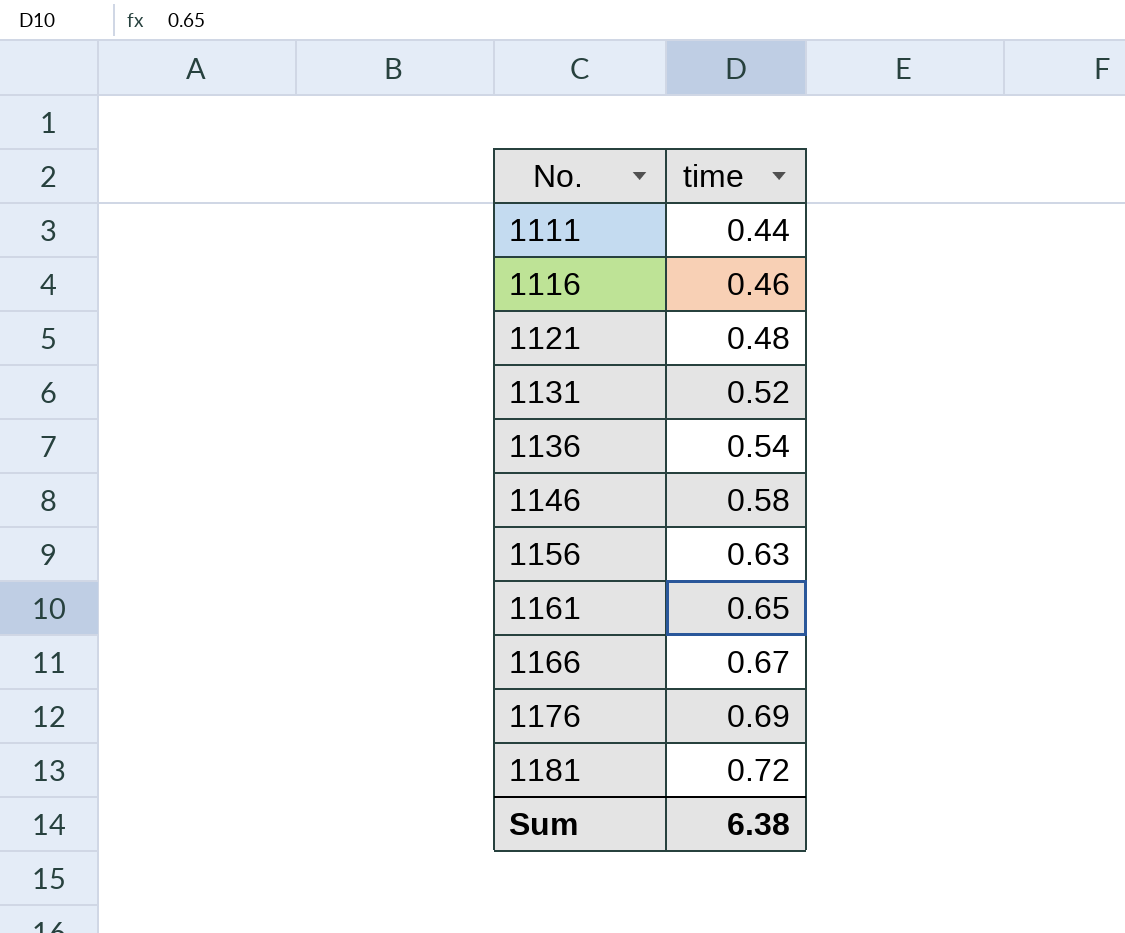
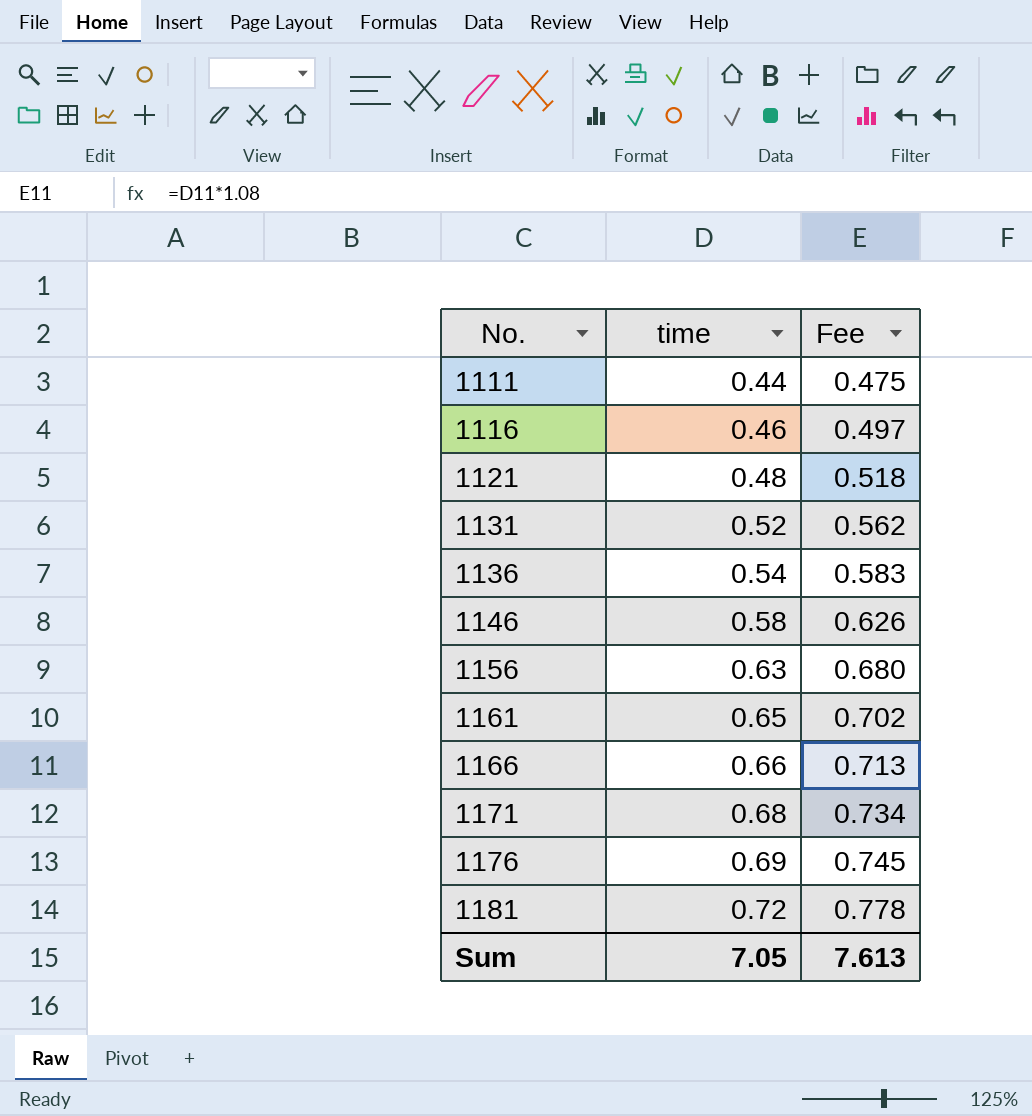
column Fee | formula: none -> [time] * 1.08
1166 | time: 0.67 -> 0.66
row 1171: none -> 0.68 | 0.734
Sum | time: 6.38 -> 7.05

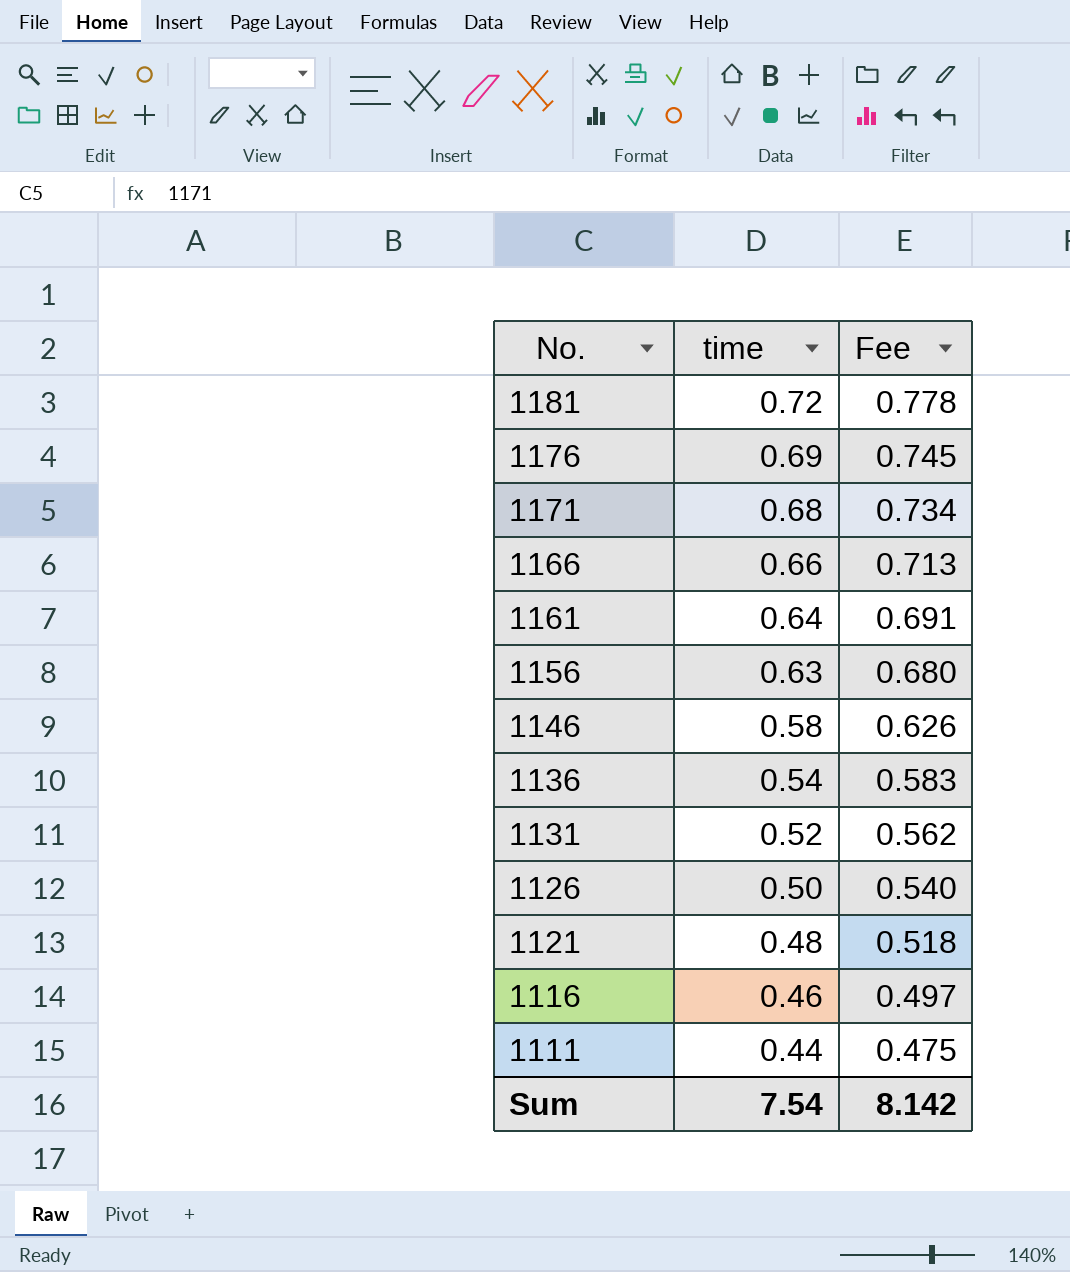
row order: No. ascending -> No. descending
1161 | time: 0.65 -> 0.64
1161 | Fee: 0.702 -> 0.691
row 1126: none -> 0.50 | 0.540
Sum | time: 7.05 -> 7.54
Sum | Fee: 7.613 -> 8.142

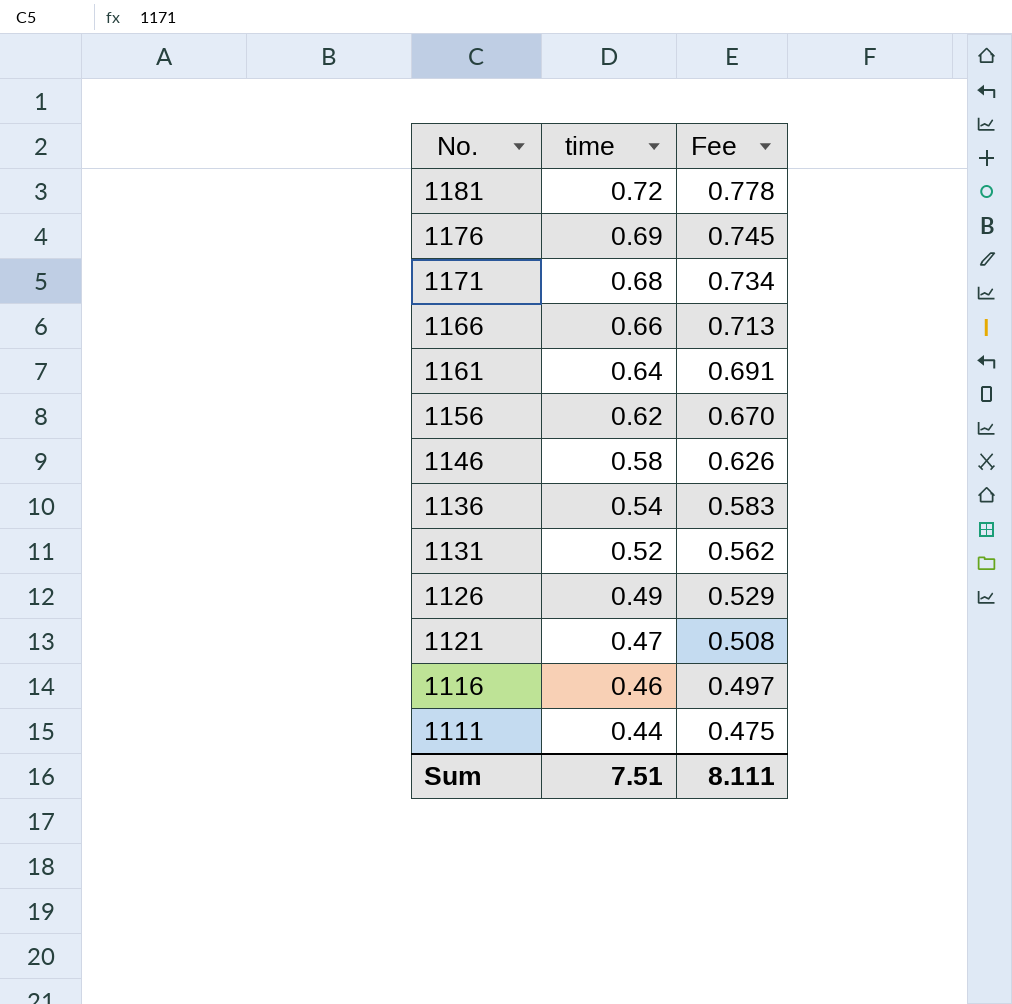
1156 | time: 0.63 -> 0.62
1156 | Fee: 0.680 -> 0.670
1126 | time: 0.50 -> 0.49
1126 | Fee: 0.540 -> 0.529
1121 | time: 0.48 -> 0.47
1121 | Fee: 0.518 -> 0.508
Sum | time: 7.54 -> 7.51
Sum | Fee: 8.142 -> 8.111

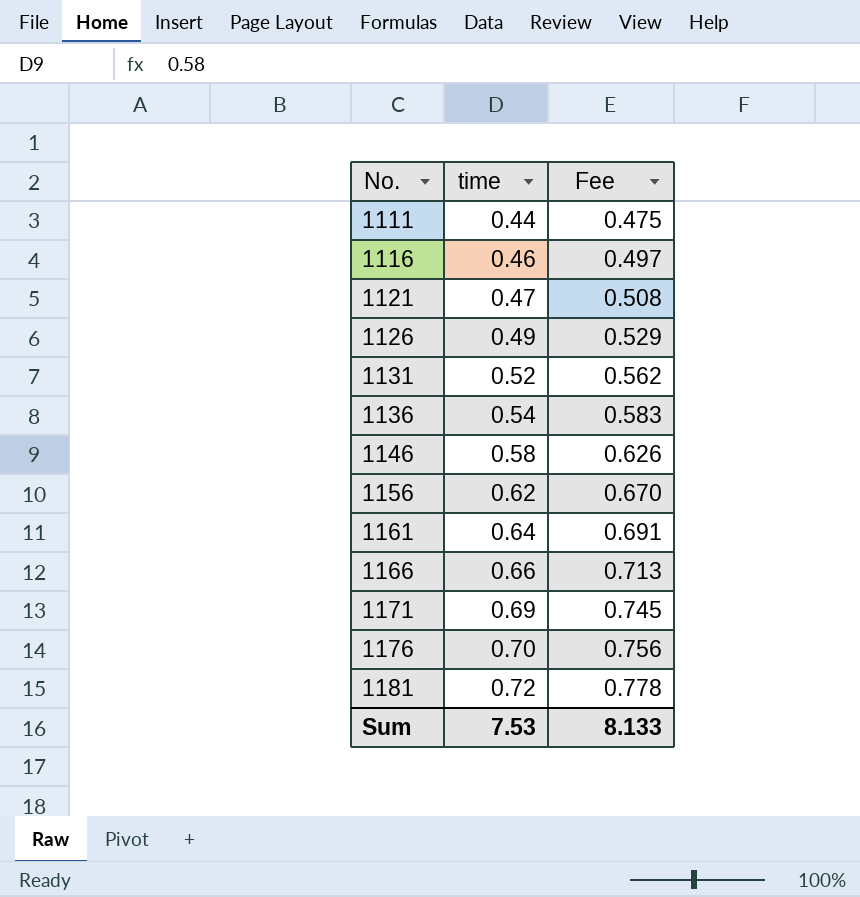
row order: No. descending -> No. ascending
1171 | time: 0.68 -> 0.69
1171 | Fee: 0.734 -> 0.745
1176 | time: 0.69 -> 0.70
1176 | Fee: 0.745 -> 0.756
Sum | time: 7.51 -> 7.53
Sum | Fee: 8.111 -> 8.133

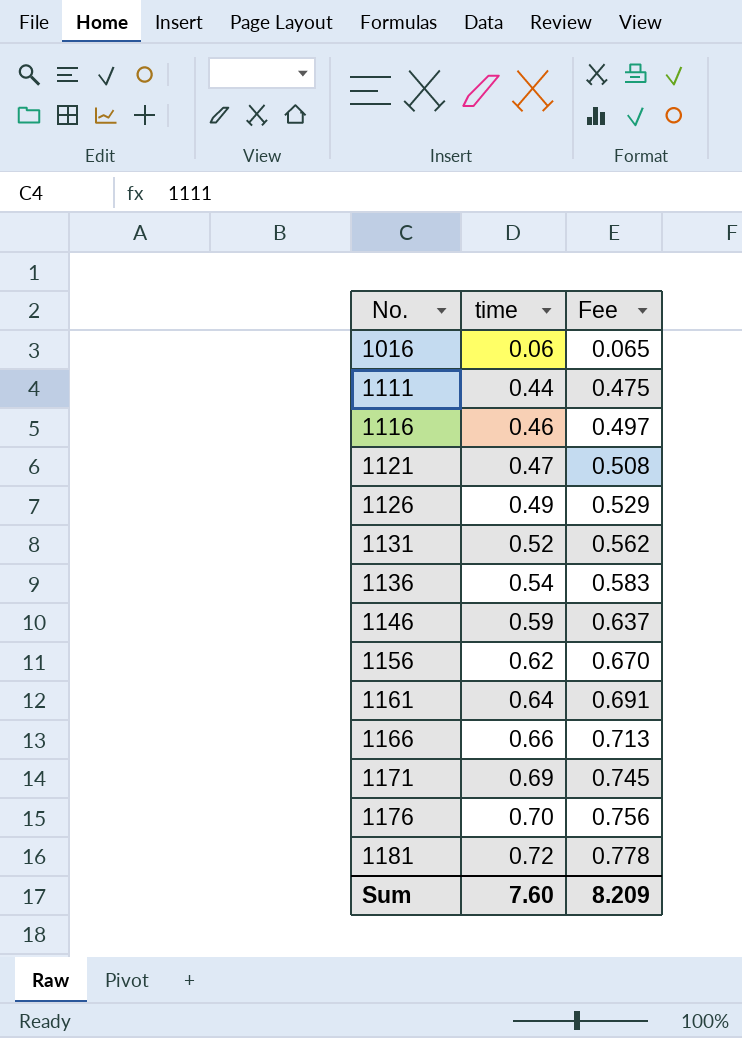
row 1016: none -> 0.06 | 0.065
1146 | time: 0.58 -> 0.59
1146 | Fee: 0.626 -> 0.637
Sum | time: 7.53 -> 7.60
Sum | Fee: 8.133 -> 8.209

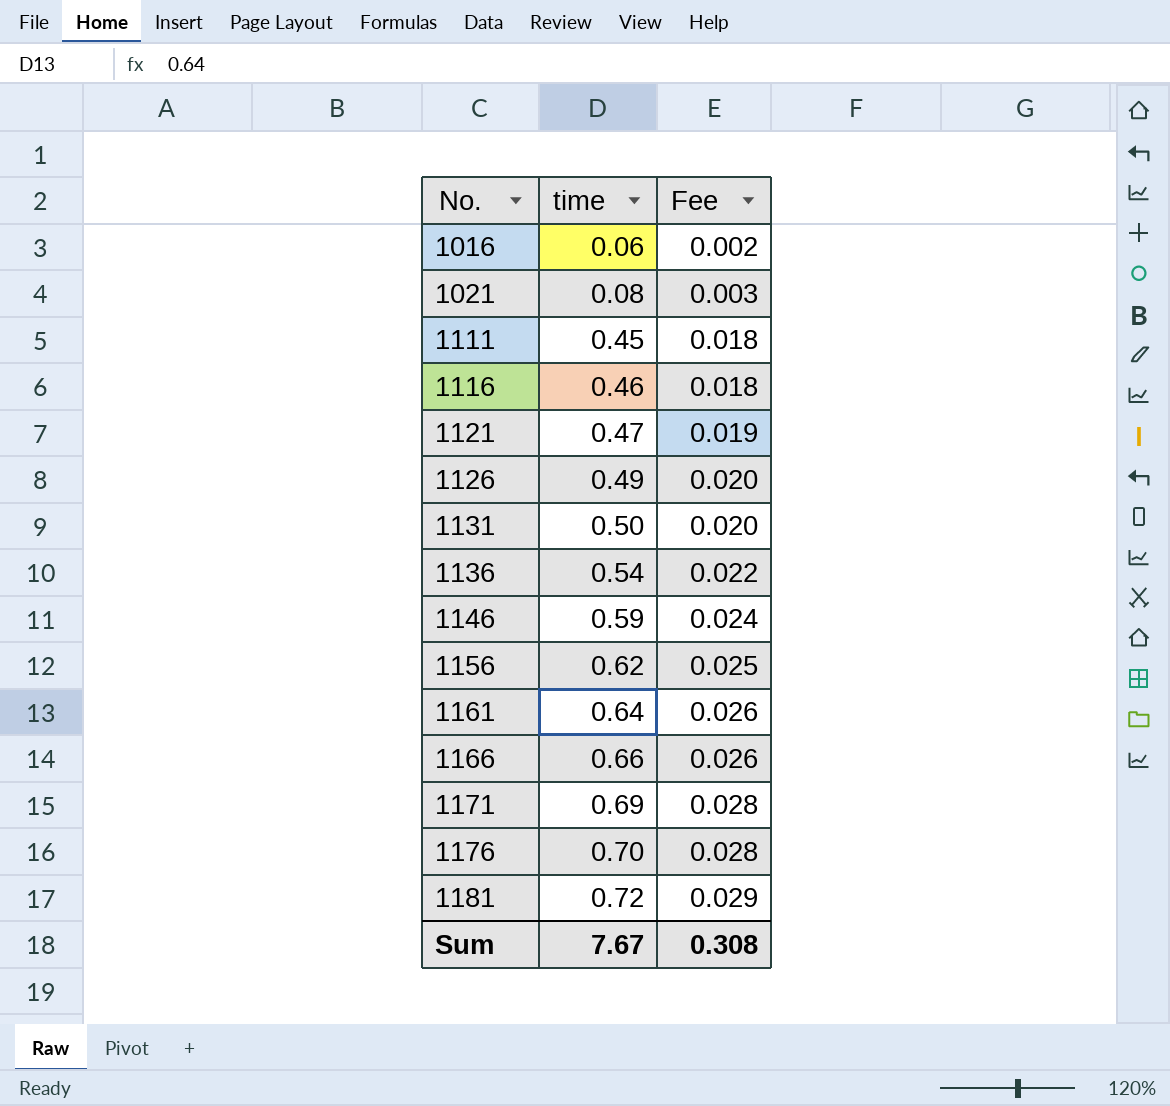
column Fee | formula: [time] * 1.08 -> [time] * 0.04
row 1021: none -> 0.08 | 0.003
1111 | time: 0.44 -> 0.45
1131 | time: 0.52 -> 0.50
Sum | time: 7.60 -> 7.67
Sum | Fee: 8.209 -> 0.308

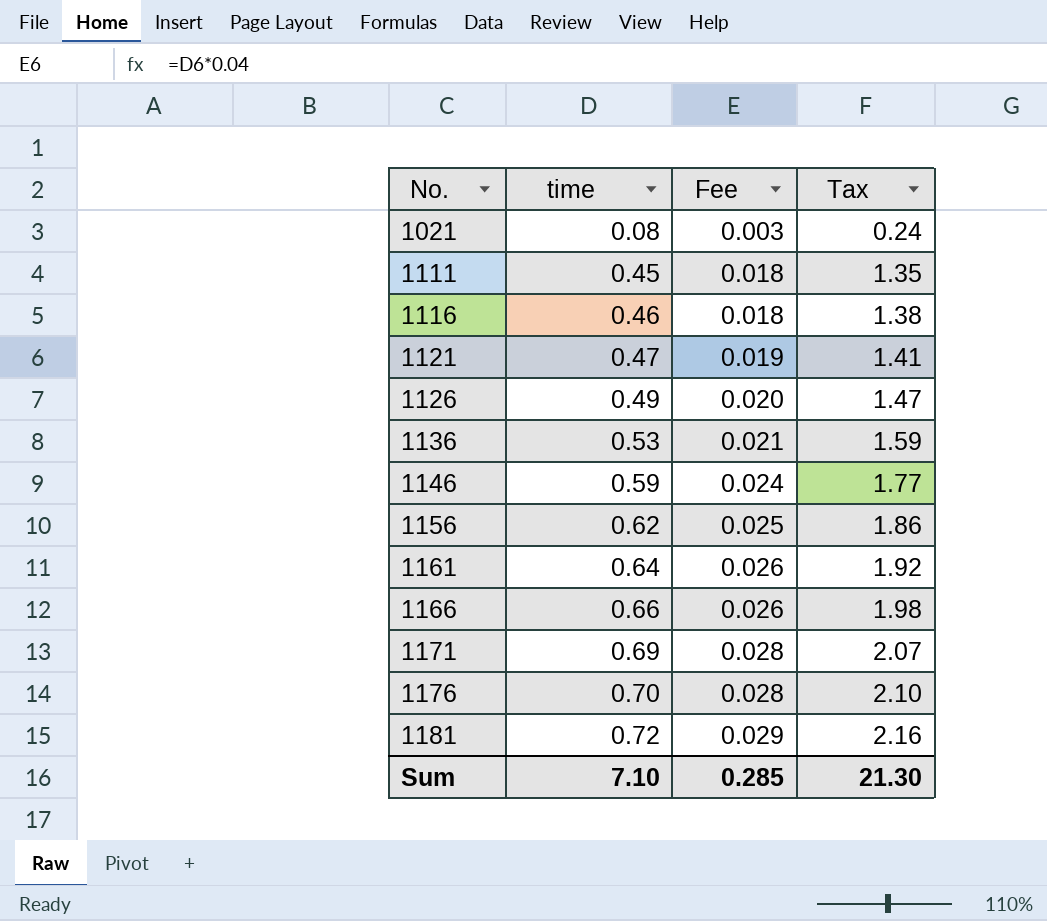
column Tax | formula: none -> [time] * 3
row 1016: 0.06 | 0.002 -> none
row 1131: 0.50 | 0.020 -> none
1136 | time: 0.54 -> 0.53
1136 | Fee: 0.022 -> 0.021
Sum | time: 7.67 -> 7.10
Sum | Fee: 0.308 -> 0.285

